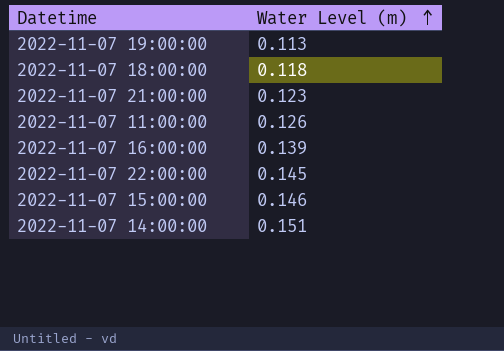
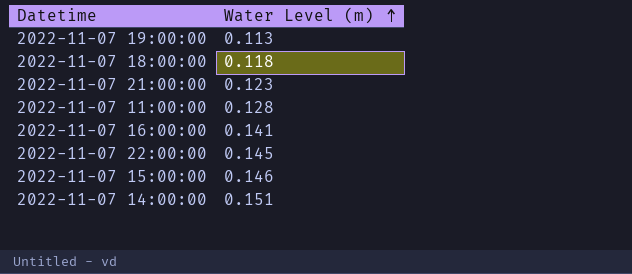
2022-11-07 11:00:00 | Water Level (m): 0.126 -> 0.128
2022-11-07 16:00:00 | Water Level (m): 0.139 -> 0.141

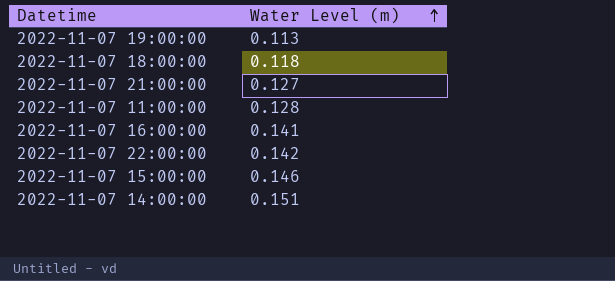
2022-11-07 21:00:00 | Water Level (m): 0.123 -> 0.127
2022-11-07 22:00:00 | Water Level (m): 0.145 -> 0.142

